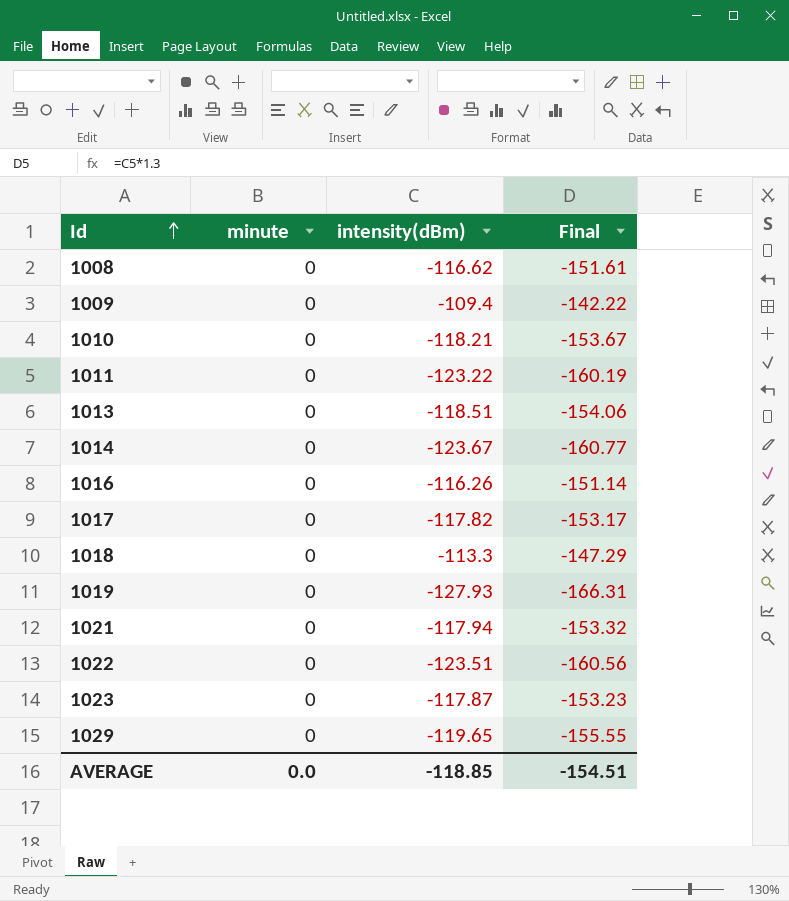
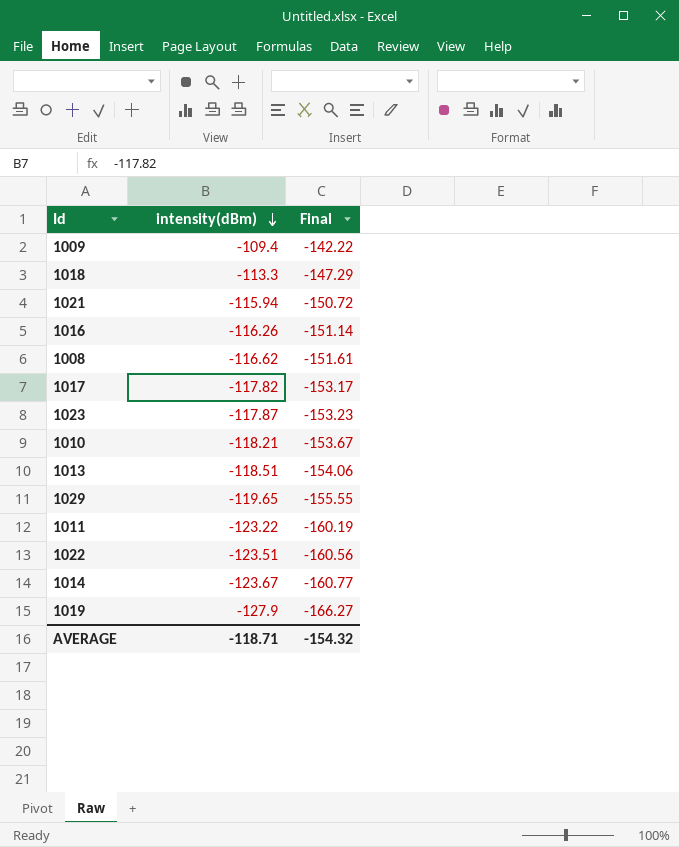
row order: Id ascending -> intensity(dBm) descending
column minute | position: 2 -> none
1021 | intensity(dBm): -117.94 -> -115.94
1021 | Final: -153.32 -> -150.72
1019 | intensity(dBm): -127.93 -> -127.9
1019 | Final: -166.31 -> -166.27
AVERAGE | intensity(dBm): -118.85 -> -118.71
AVERAGE | Final: -154.51 -> -154.32

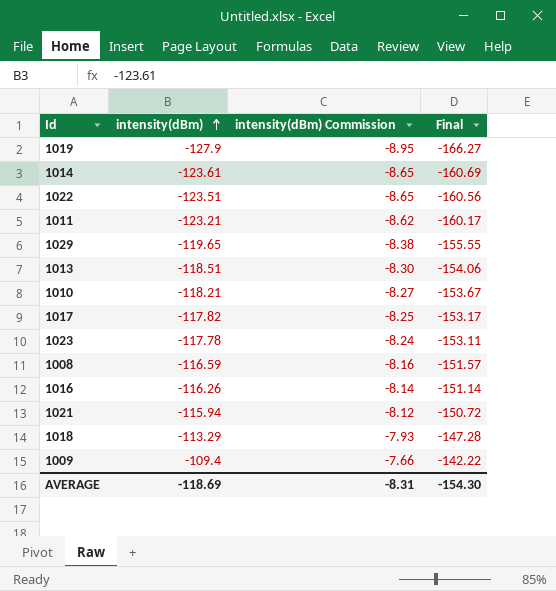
row order: intensity(dBm) descending -> intensity(dBm) ascending
column intensity(dBm) Commission | formula: none -> [intensity(dBm)] * 0.07
1014 | intensity(dBm): -123.67 -> -123.61
1014 | Final: -160.77 -> -160.69
1011 | intensity(dBm): -123.22 -> -123.21
1011 | Final: -160.19 -> -160.17
1023 | intensity(dBm): -117.87 -> -117.78
1023 | Final: -153.23 -> -153.11
1008 | intensity(dBm): -116.62 -> -116.59
1008 | Final: -151.61 -> -151.57
1018 | intensity(dBm): -113.3 -> -113.29
1018 | Final: -147.29 -> -147.28
AVERAGE | intensity(dBm): -118.71 -> -118.69
AVERAGE | Final: -154.32 -> -154.30

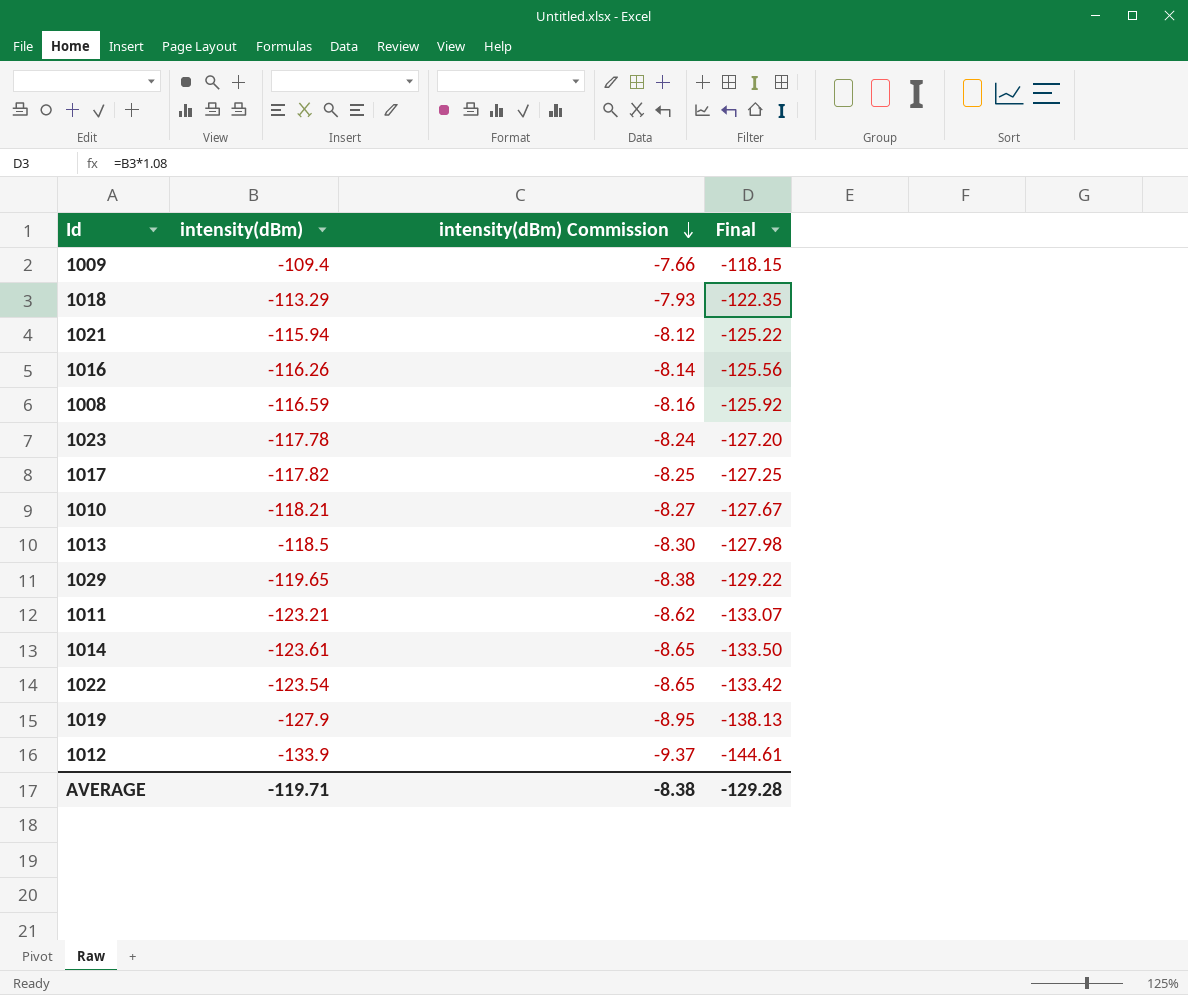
row order: intensity(dBm) ascending -> intensity(dBm) Commission descending
column Final | formula: [intensity(dBm)] * 1.3 -> [intensity(dBm)] * 1.08
1013 | intensity(dBm): -118.51 -> -118.5
1022 | intensity(dBm): -123.51 -> -123.54
row 1012: none -> -133.9 | -9.37 | -144.61
AVERAGE | intensity(dBm): -118.69 -> -119.71
AVERAGE | intensity(dBm) Commission: -8.31 -> -8.38
AVERAGE | Final: -154.30 -> -129.28

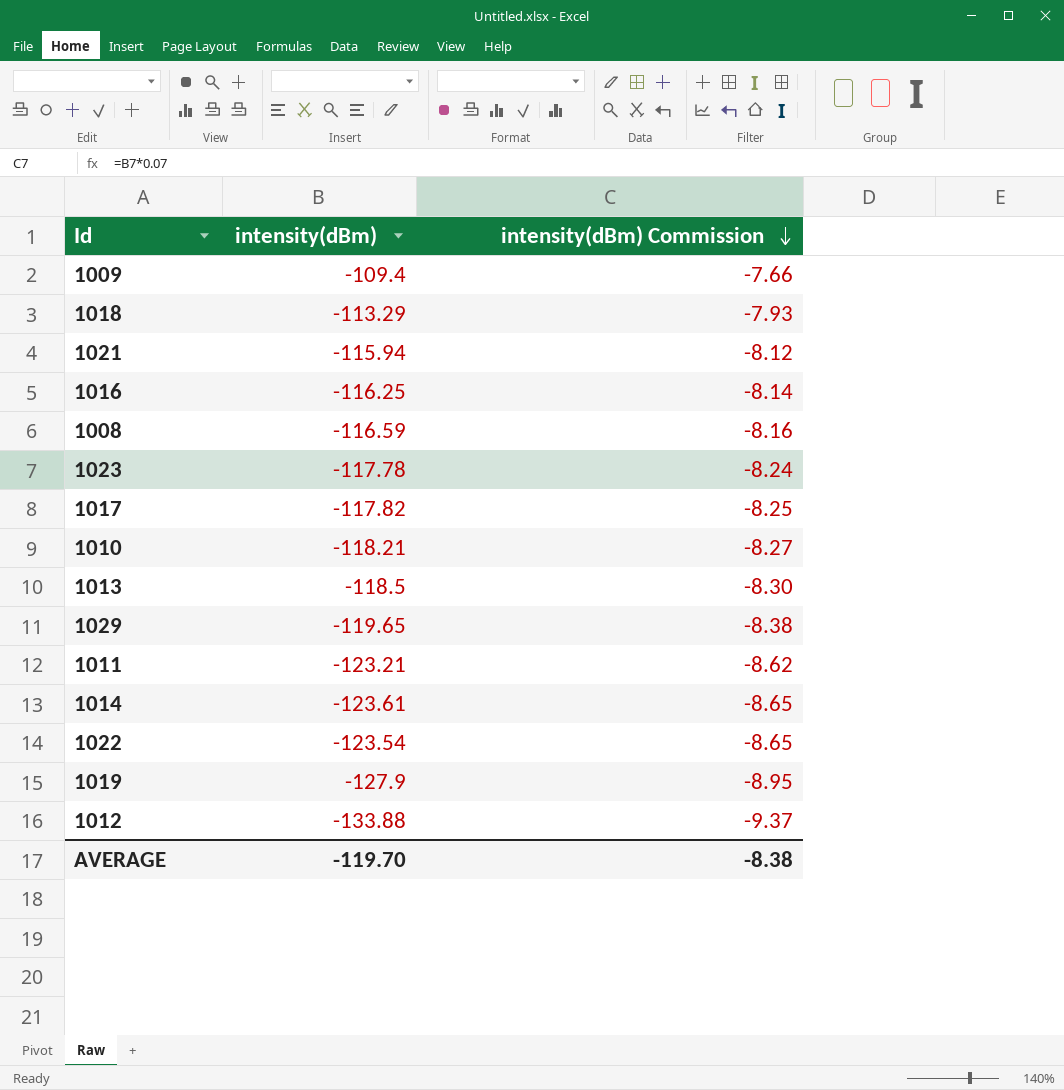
column Final | formula: [intensity(dBm)] * 1.08 -> none
1016 | intensity(dBm): -116.26 -> -116.25
1012 | intensity(dBm): -133.9 -> -133.88
AVERAGE | intensity(dBm): -119.71 -> -119.70

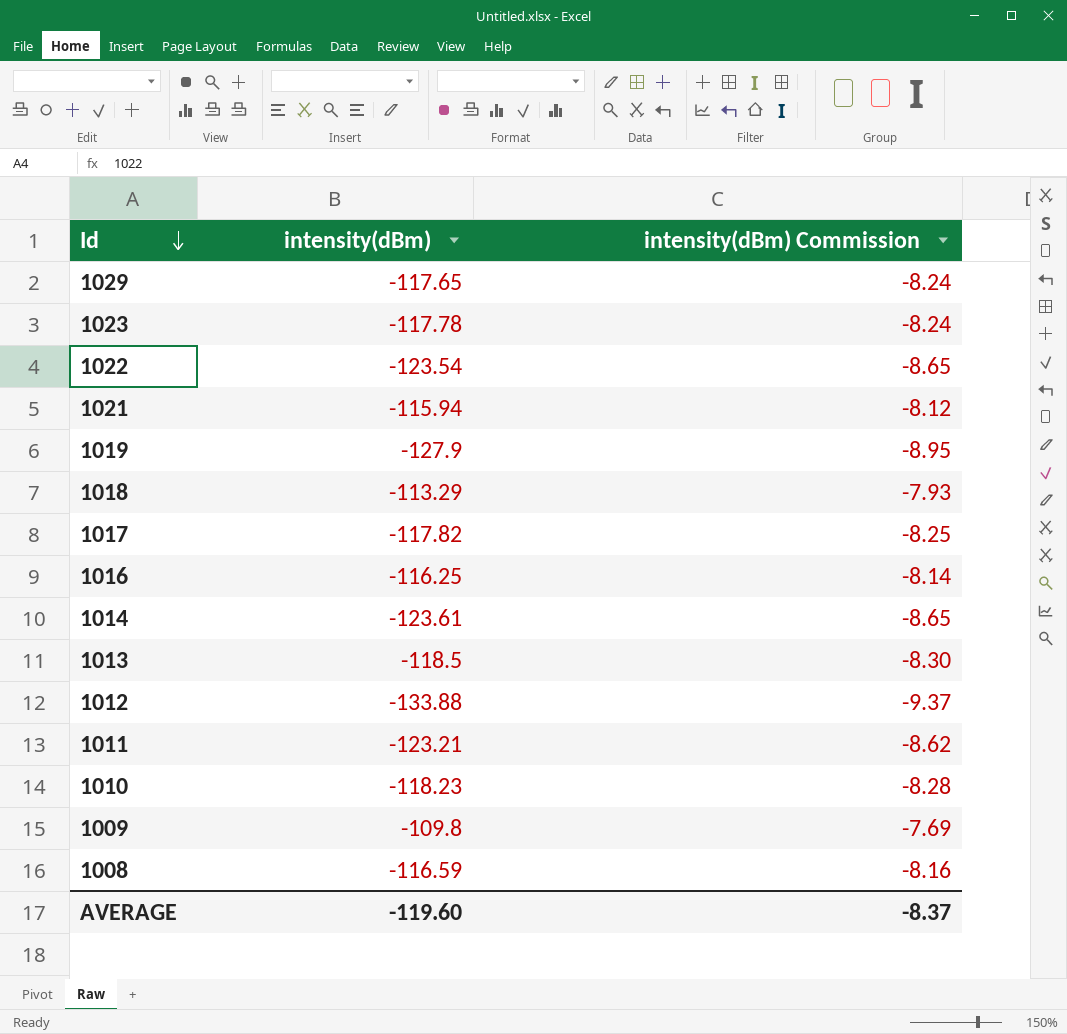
row order: intensity(dBm) Commission descending -> Id descending
1029 | intensity(dBm): -119.65 -> -117.65
1029 | intensity(dBm) Commission: -8.38 -> -8.24
1010 | intensity(dBm): -118.21 -> -118.23
1010 | intensity(dBm) Commission: -8.27 -> -8.28
1009 | intensity(dBm): -109.4 -> -109.8
1009 | intensity(dBm) Commission: -7.66 -> -7.69
AVERAGE | intensity(dBm): -119.70 -> -119.60
AVERAGE | intensity(dBm) Commission: -8.38 -> -8.37

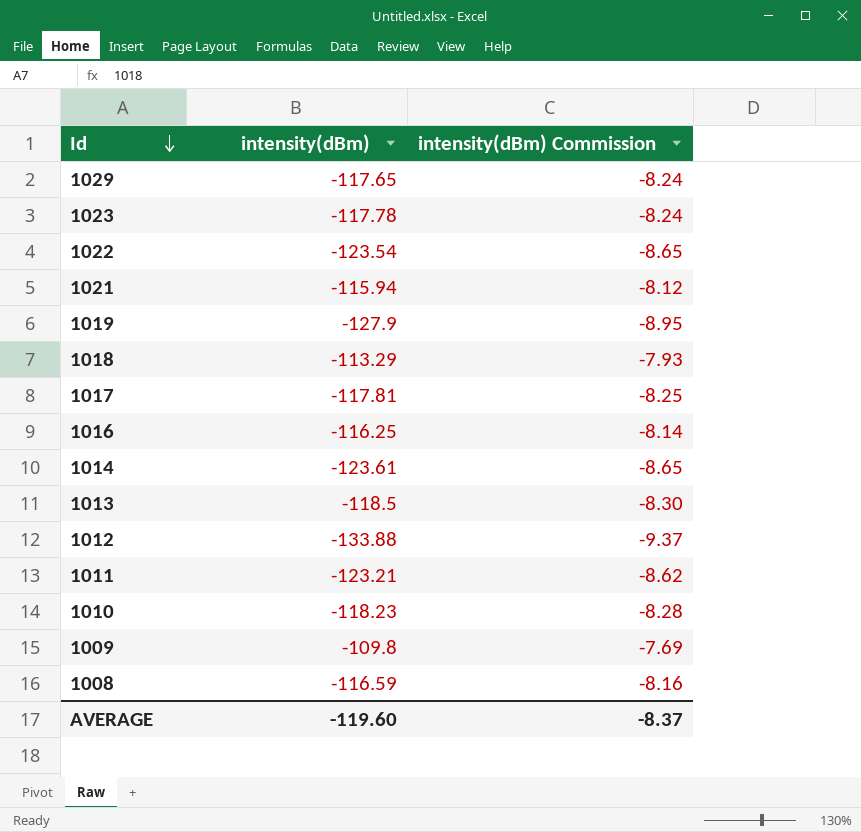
1017 | intensity(dBm): -117.82 -> -117.81

